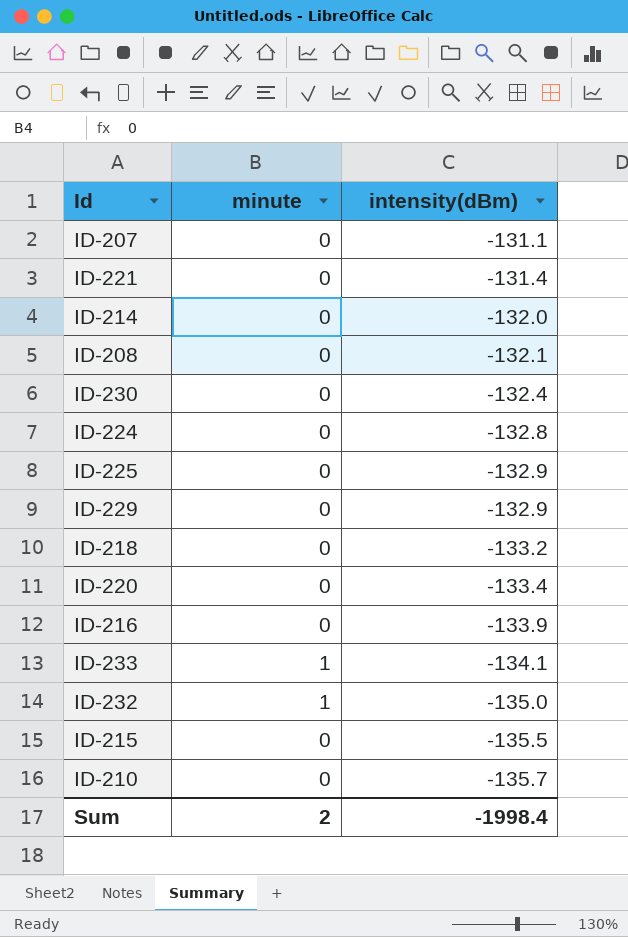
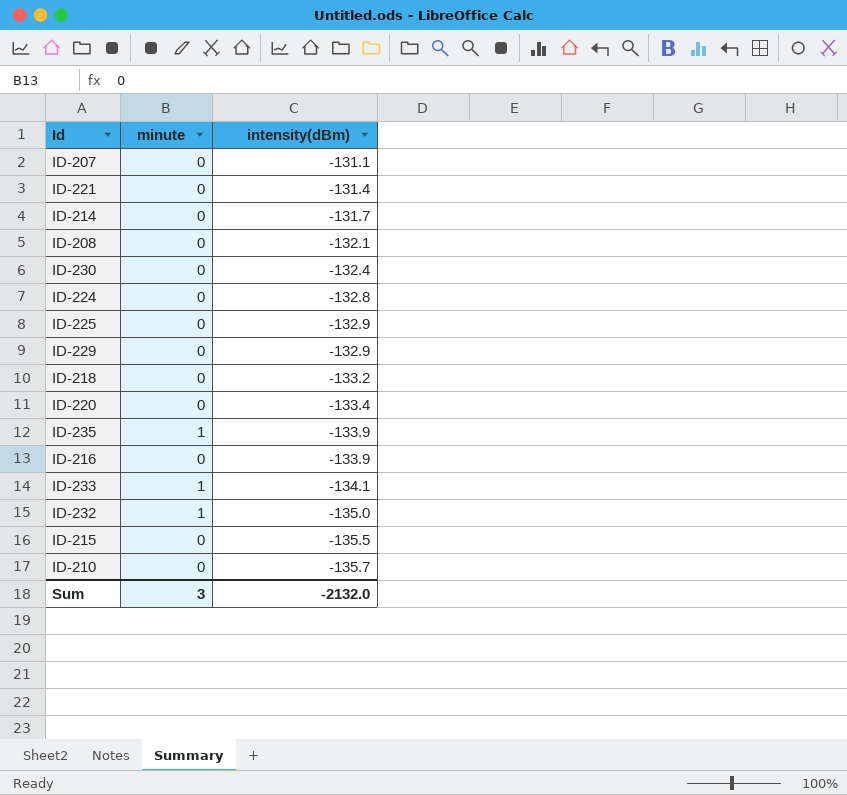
ID-214 | intensity(dBm): -132.0 -> -131.7
row ID-235: none -> 1 | -133.9
Sum | minute: 2 -> 3
Sum | intensity(dBm): -1998.4 -> -2132.0

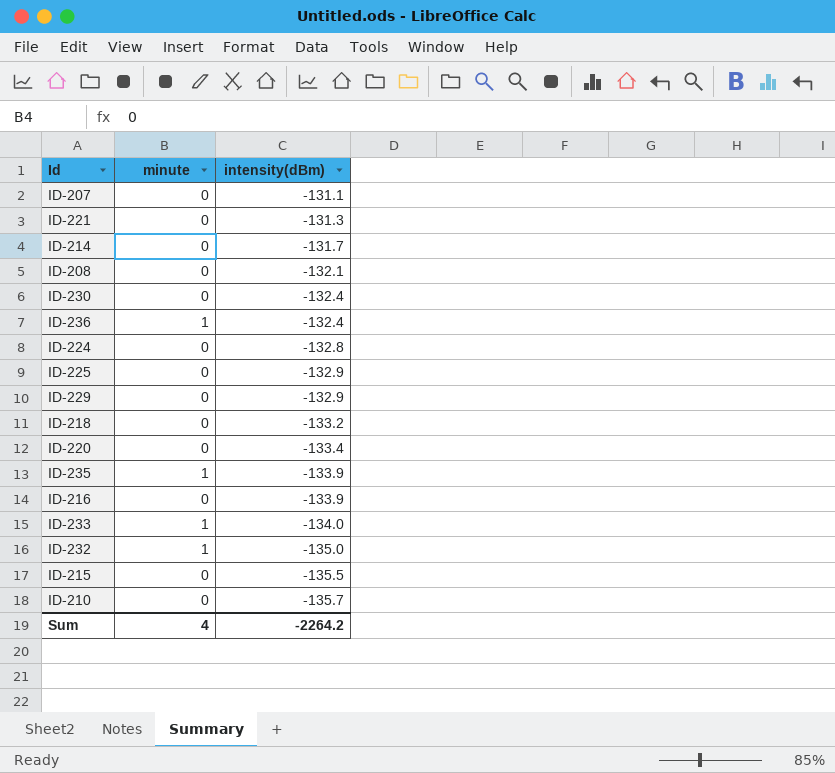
ID-221 | intensity(dBm): -131.4 -> -131.3
row ID-236: none -> 1 | -132.4
ID-233 | intensity(dBm): -134.1 -> -134.0
Sum | minute: 3 -> 4
Sum | intensity(dBm): -2132.0 -> -2264.2

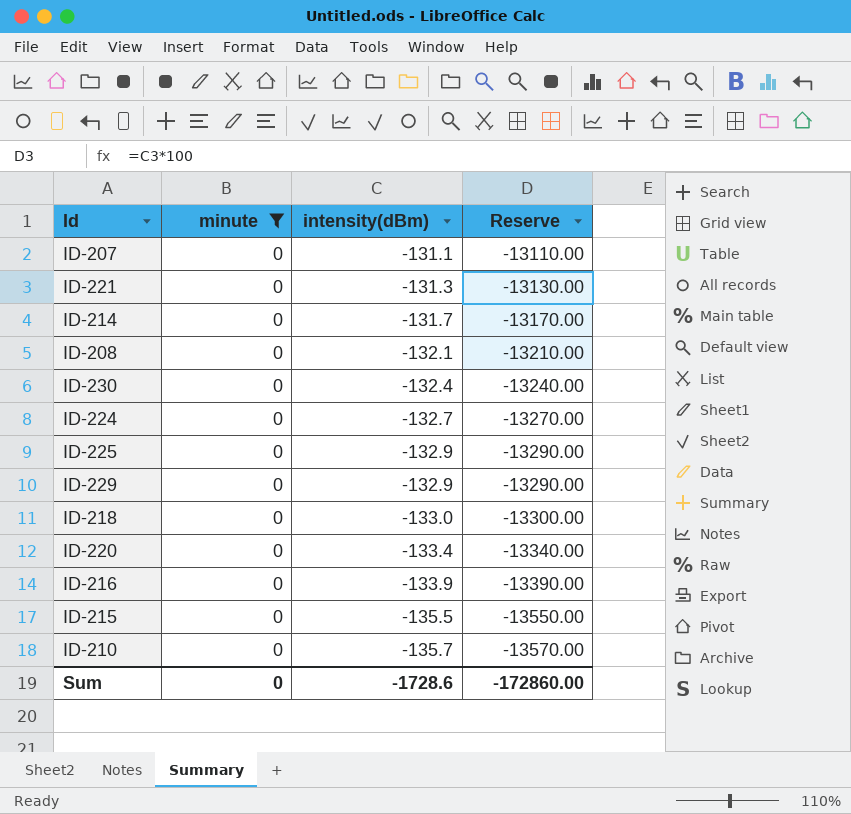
filter: none -> minute = 0
column Reserve | formula: none -> [intensity(dBm)] * 100
ID-224 | intensity(dBm): -132.8 -> -132.7
ID-218 | intensity(dBm): -133.2 -> -133.0
Sum | minute: 4 -> 0
Sum | intensity(dBm): -2264.2 -> -1728.6

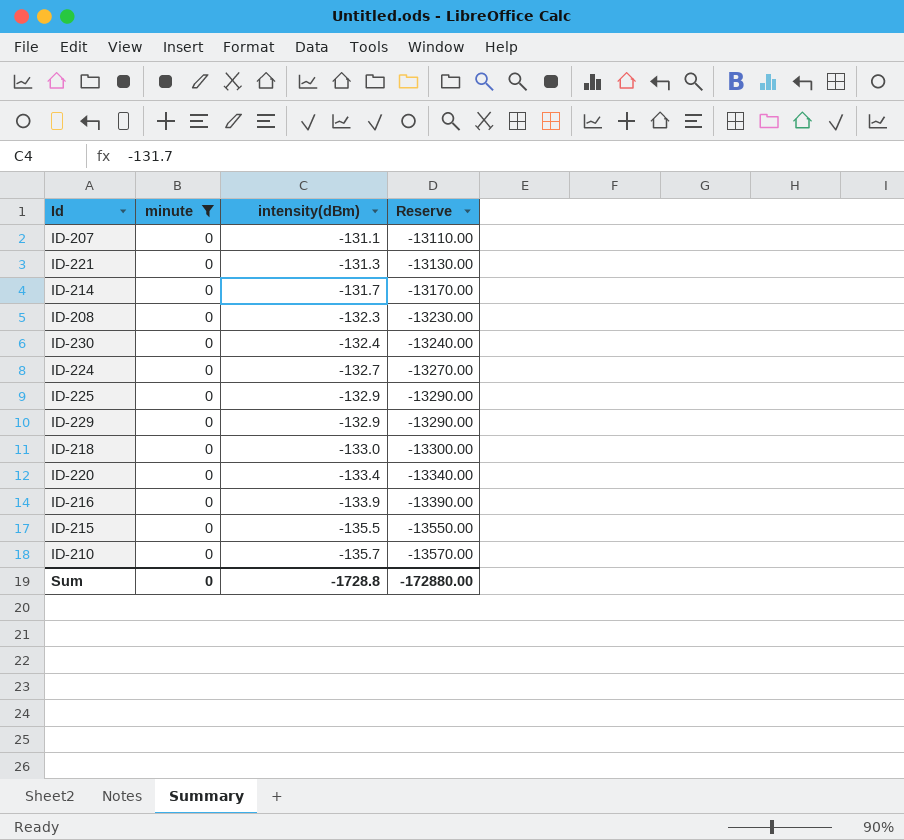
ID-208 | intensity(dBm): -132.1 -> -132.3
ID-208 | Reserve: -13210.00 -> -13230.00
Sum | intensity(dBm): -1728.6 -> -1728.8
Sum | Reserve: -172860.00 -> -172880.00

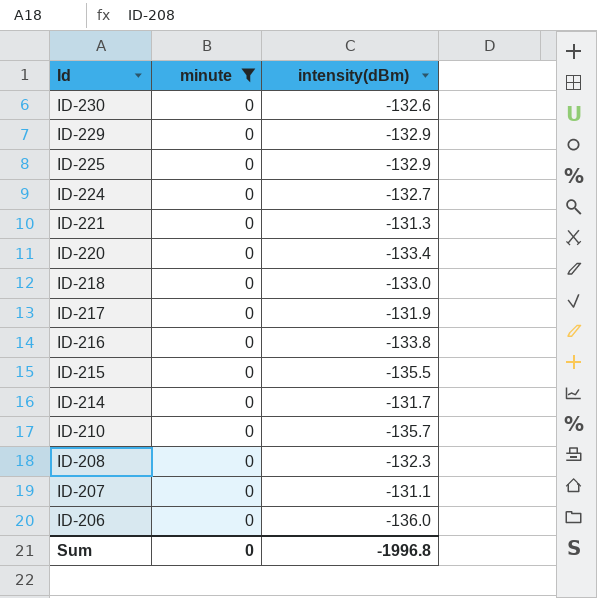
row order: intensity(dBm) descending -> Id descending
column Reserve | formula: [intensity(dBm)] * 100 -> none
ID-230 | intensity(dBm): -132.4 -> -132.6
row ID-217: none -> 0 | -131.9
ID-216 | intensity(dBm): -133.9 -> -133.8
row ID-206: none -> 0 | -136.0
Sum | intensity(dBm): -1728.8 -> -1996.8

